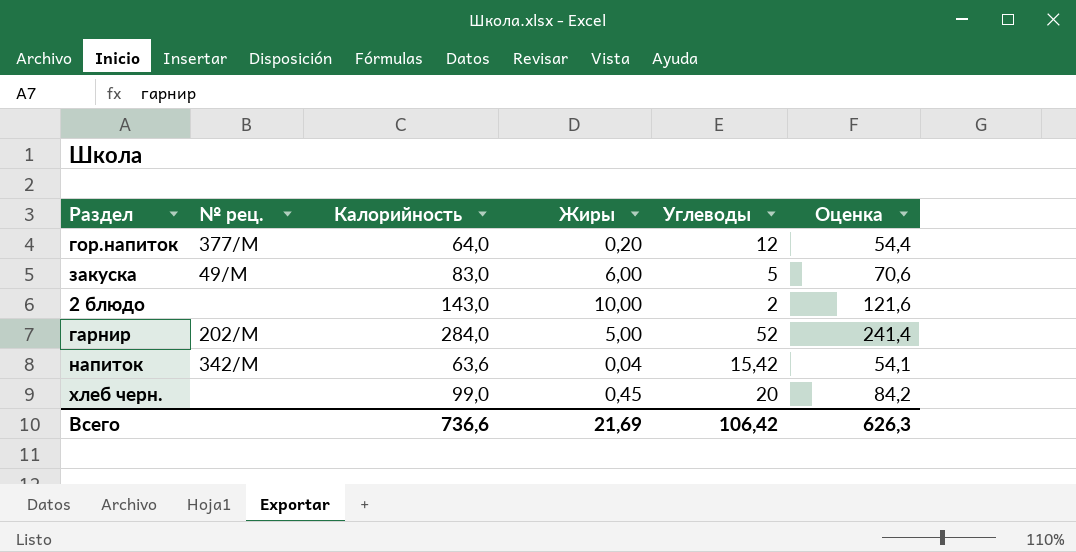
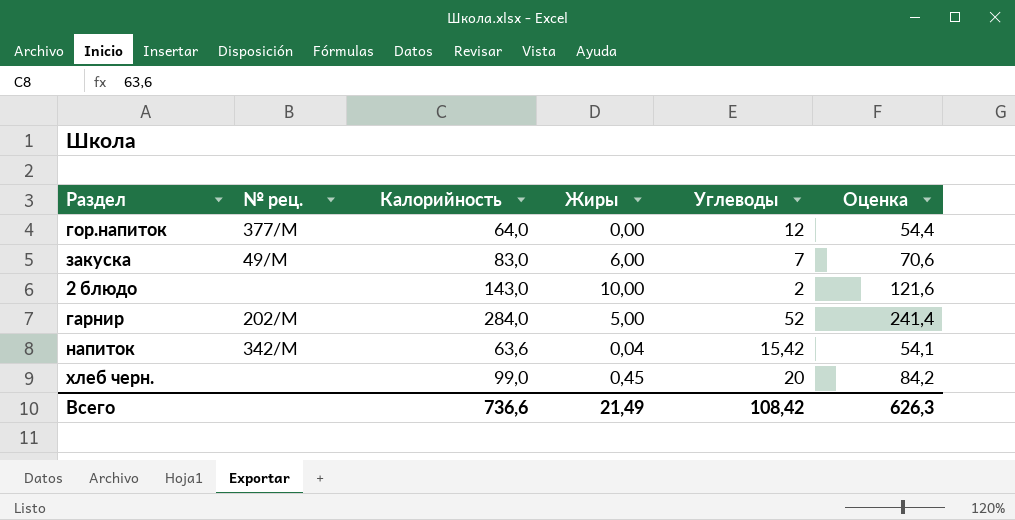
гор.напиток | Жиры: 0,20 -> 0,00
закуска | Углеводы: 5 -> 7
Всего | Жиры: 21,69 -> 21,49
Всего | Углеводы: 106,42 -> 108,42

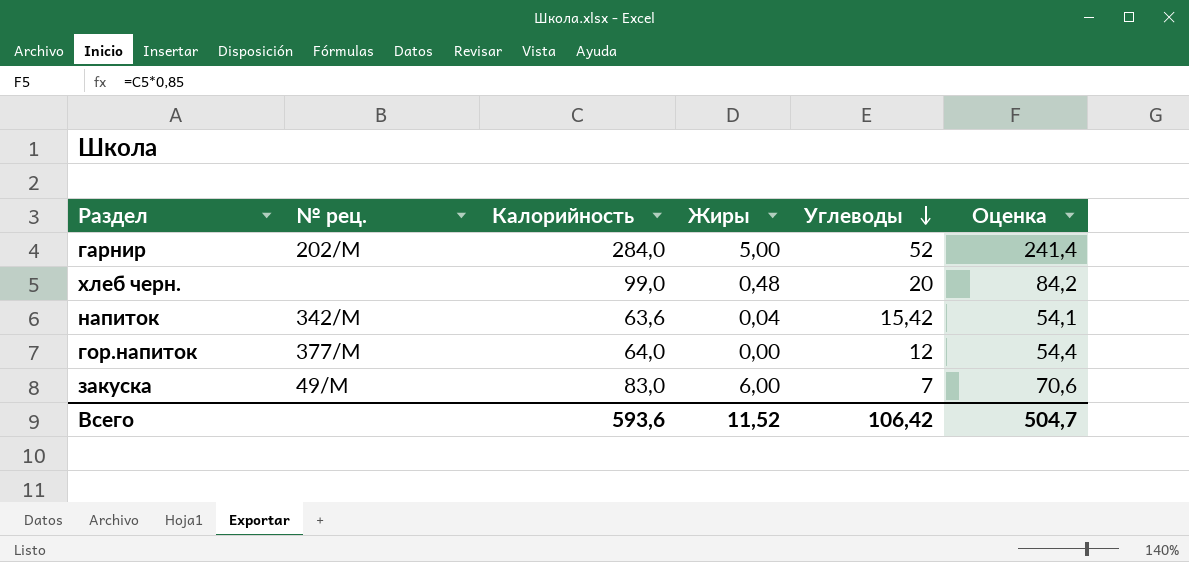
row order: none -> Углеводы descending
row 2 блюдо: none | 143,0 | 10,00 | 2 | 121,6 -> none
хлеб черн. | Жиры: 0,45 -> 0,48
Всего | Калорийность: 736,6 -> 593,6
Всего | Жиры: 21,49 -> 11,52
Всего | Углеводы: 108,42 -> 106,42
Всего | Оценка: 626,3 -> 504,7

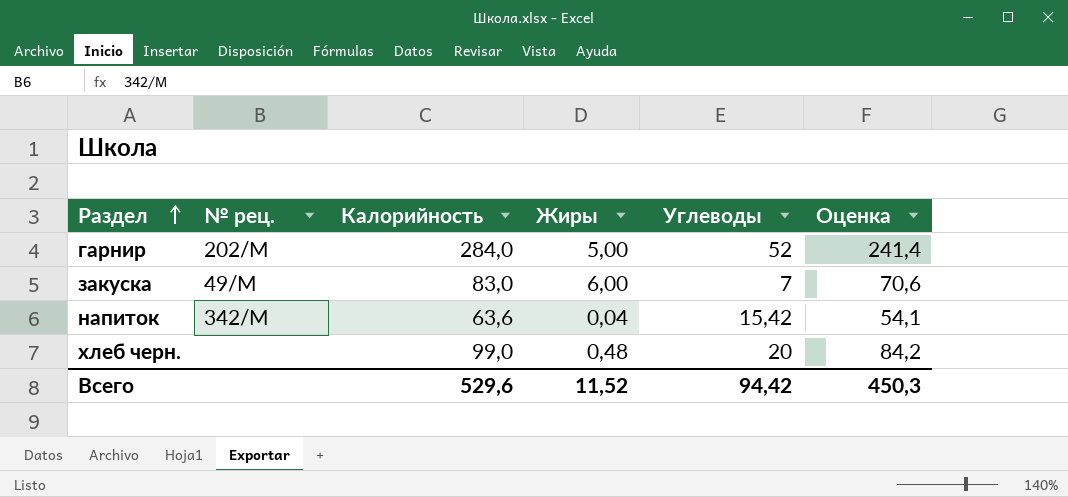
row order: Углеводы descending -> Раздел ascending
row гор.напиток: 377/М | 64,0 | 0,00 | 12 | 54,4 -> none
Всего | Калорийность: 593,6 -> 529,6
Всего | Углеводы: 106,42 -> 94,42
Всего | Оценка: 504,7 -> 450,3

